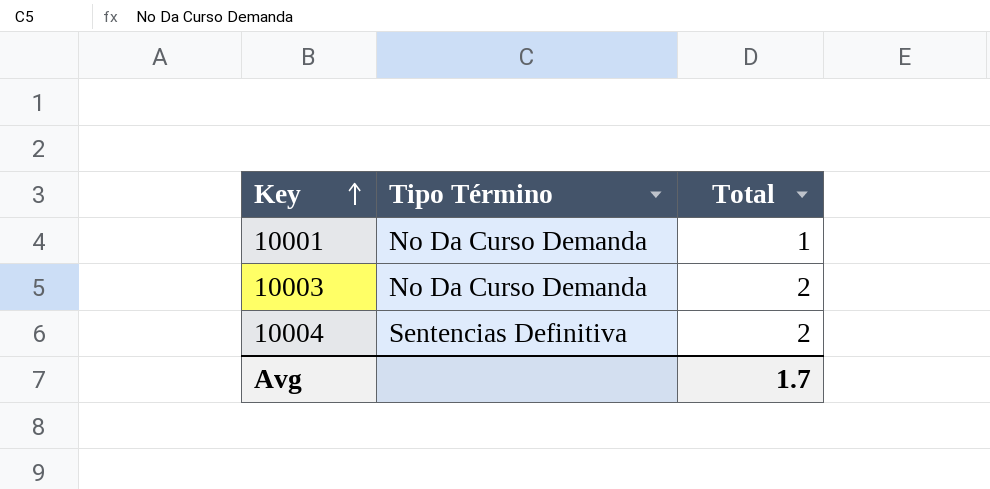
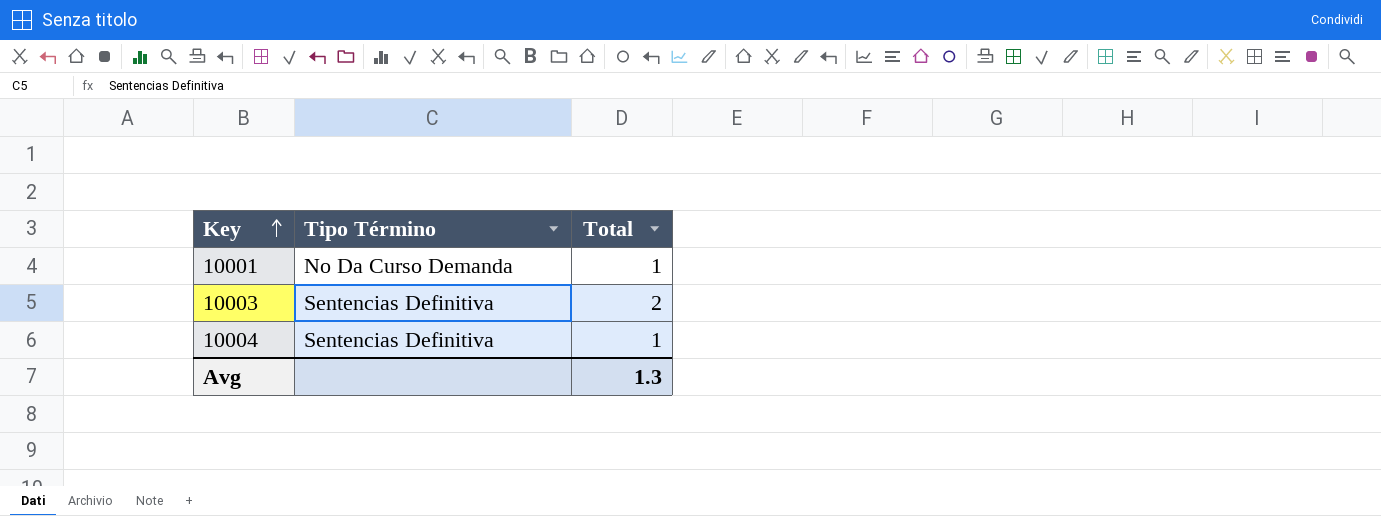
10003 | Tipo Término: No Da Curso Demanda -> Sentencias Definitiva
10004 | Total: 2 -> 1
Avg | Total: 1.7 -> 1.3

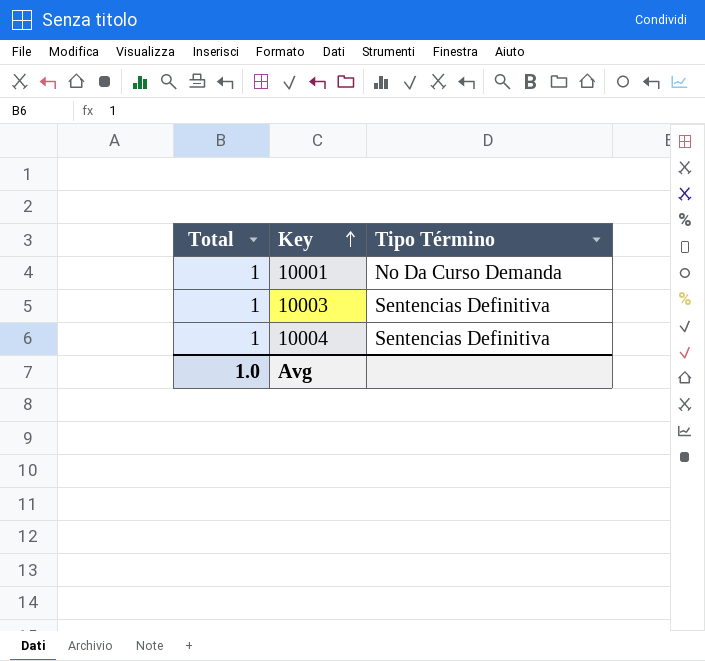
column Total | position: 3 -> 1
10003 | Total: 2 -> 1
Avg | Total: 1.3 -> 1.0

